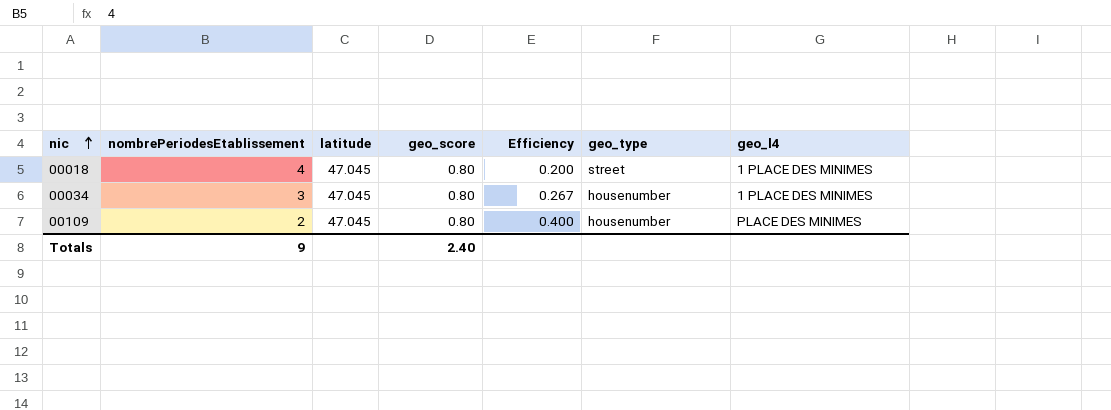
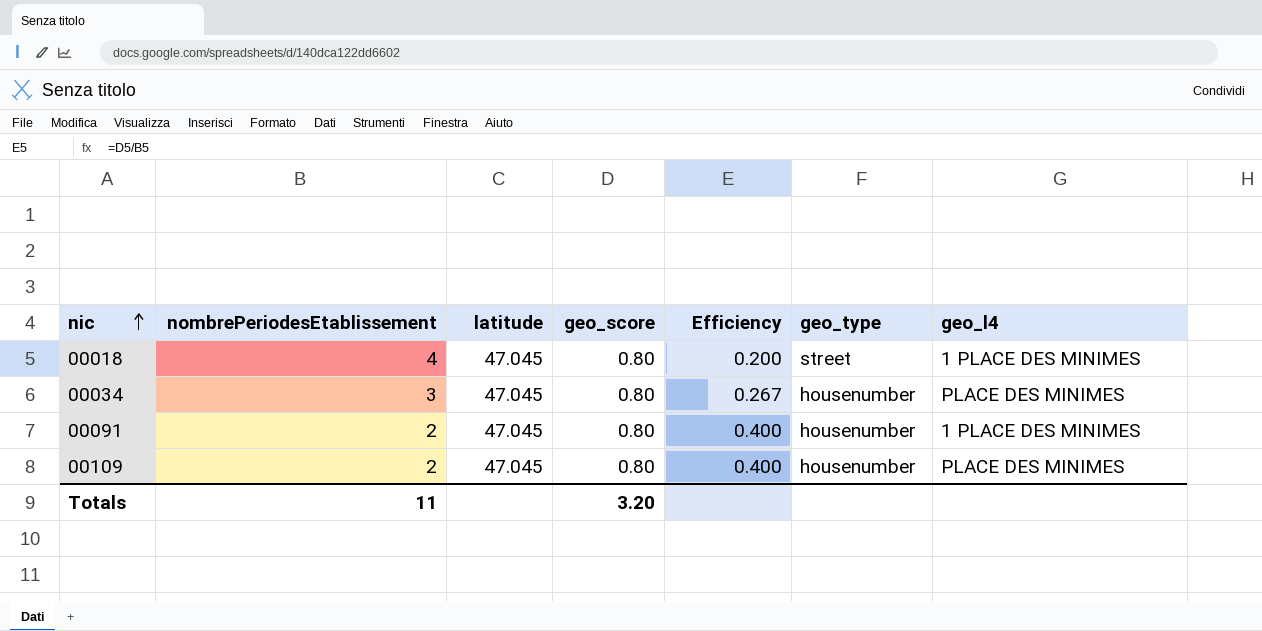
00034 | geo_l4: 1 PLACE DES MINIMES -> PLACE DES MINIMES
row 00091: none -> 2 | 47.045 | 0.80 | 0.400 | housenumber | 1 PLACE DES MINIMES
Totals | nombrePeriodesEtablissement: 9 -> 11
Totals | geo_score: 2.40 -> 3.20

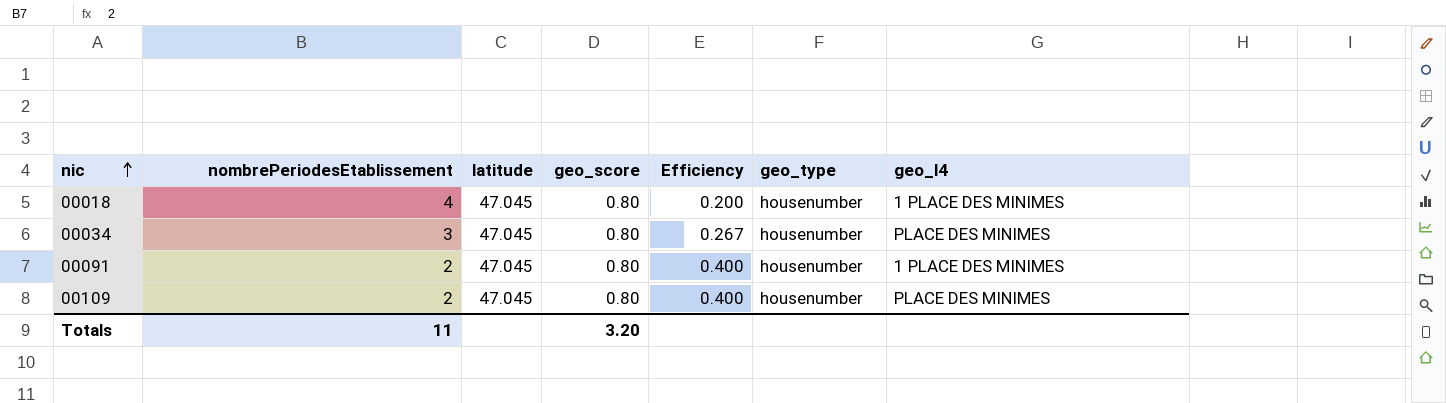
00018 | geo_type: street -> housenumber

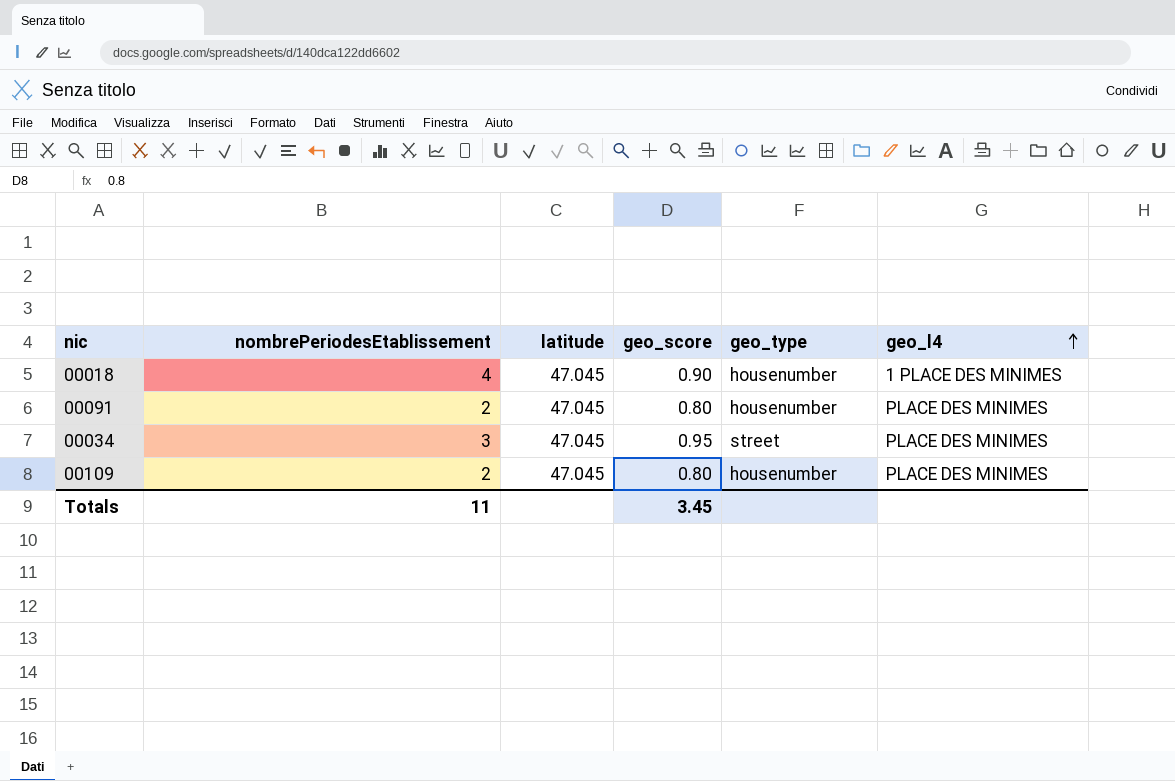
row order: nic ascending -> geo_l4 ascending
column Efficiency | formula: [geo_score] / [nombrePeriodesEtablissement] -> none
00018 | geo_score: 0.80 -> 0.90
00091 | geo_l4: 1 PLACE DES MINIMES -> PLACE DES MINIMES
00034 | geo_score: 0.80 -> 0.95
00034 | geo_type: housenumber -> street
Totals | geo_score: 3.20 -> 3.45

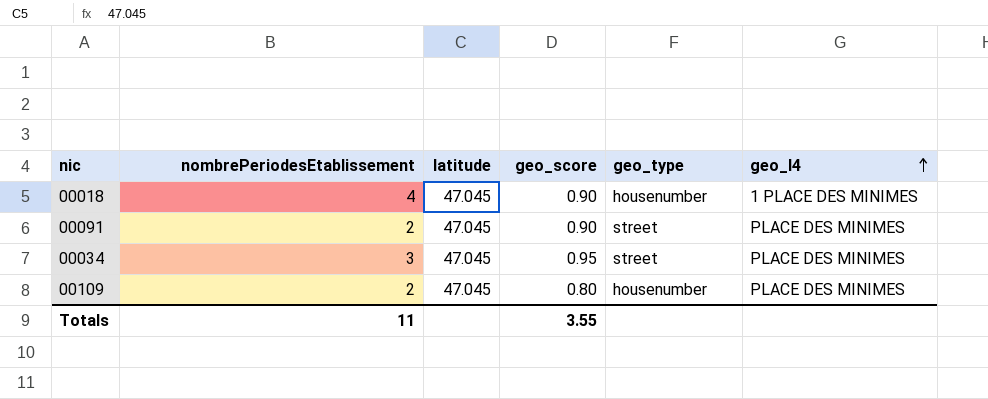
00091 | geo_score: 0.80 -> 0.90
00091 | geo_type: housenumber -> street
Totals | geo_score: 3.45 -> 3.55

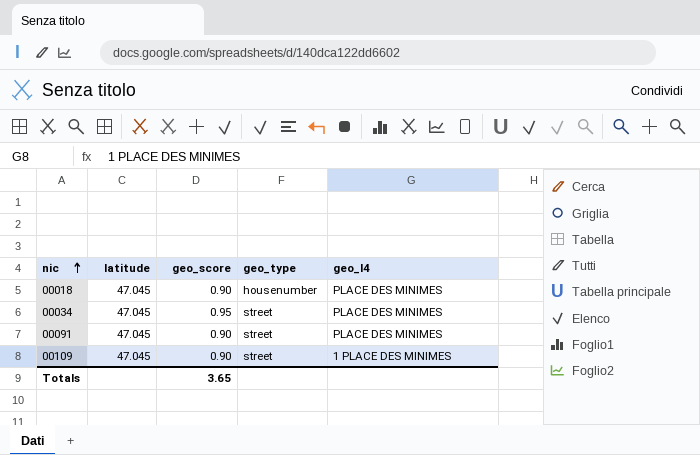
row order: geo_l4 ascending -> nic ascending
column nombrePeriodesEtablissement | position: 2 -> none
00018 | geo_l4: 1 PLACE DES MINIMES -> PLACE DES MINIMES
00109 | geo_score: 0.80 -> 0.90
00109 | geo_type: housenumber -> street
00109 | geo_l4: PLACE DES MINIMES -> 1 PLACE DES MINIMES
Totals | geo_score: 3.55 -> 3.65

